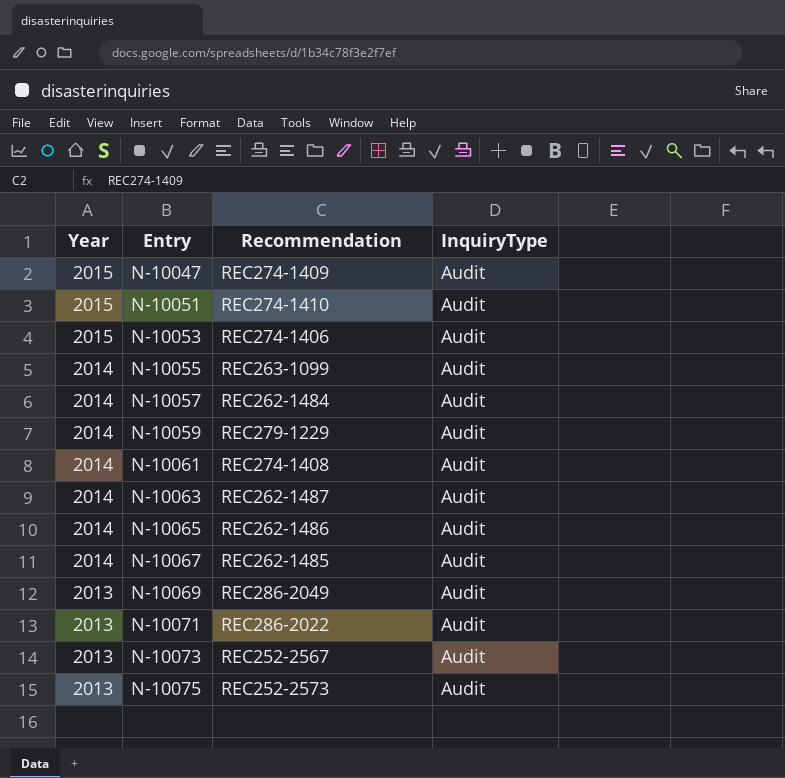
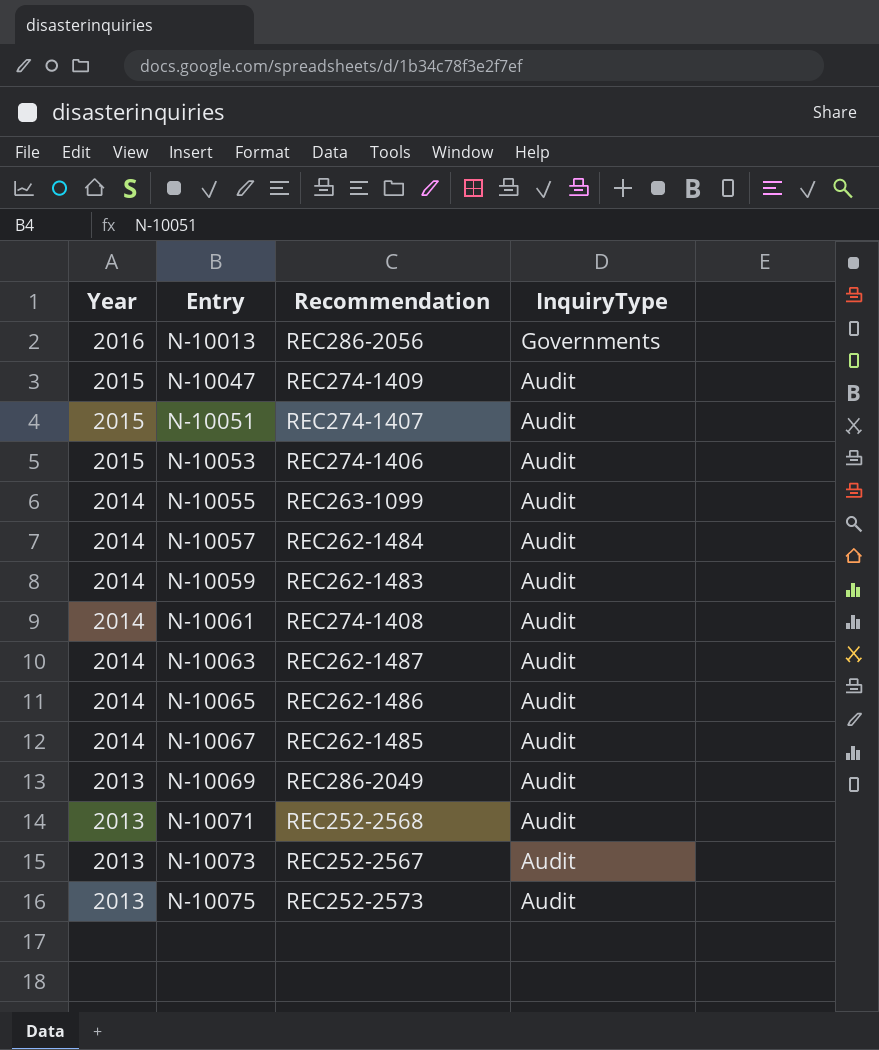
row N-10013: none -> 2016 | REC286-2056 | Governments
N-10051 | Recommendation: REC274-1410 -> REC274-1407
N-10059 | Recommendation: REC279-1229 -> REC262-1483
N-10071 | Recommendation: REC286-2022 -> REC252-2568

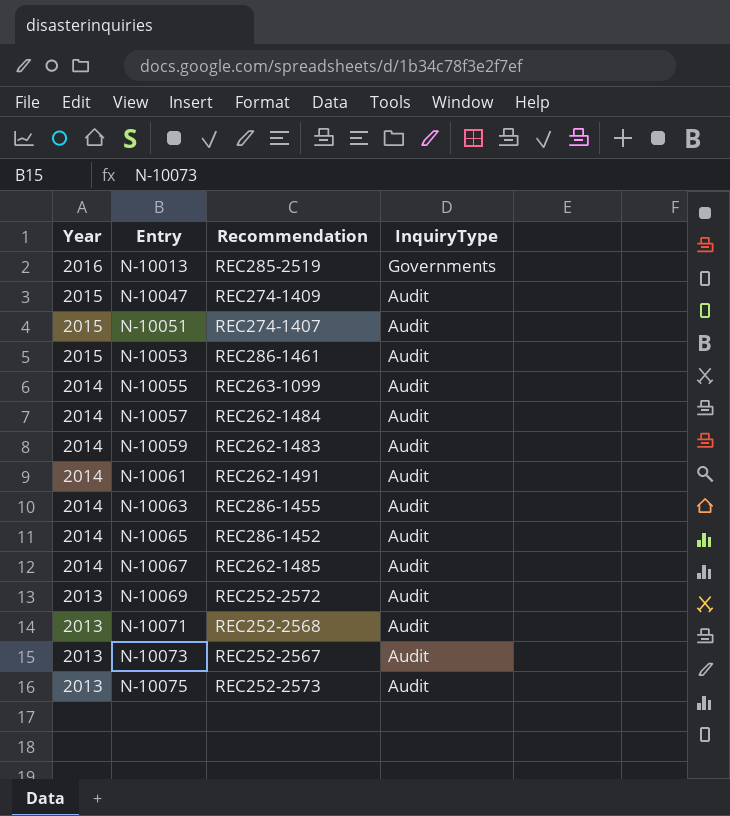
N-10013 | Recommendation: REC286-2056 -> REC285-2519
N-10053 | Recommendation: REC274-1406 -> REC286-1461
N-10061 | Recommendation: REC274-1408 -> REC262-1491
N-10063 | Recommendation: REC262-1487 -> REC286-1455
N-10065 | Recommendation: REC262-1486 -> REC286-1452
N-10069 | Recommendation: REC286-2049 -> REC252-2572

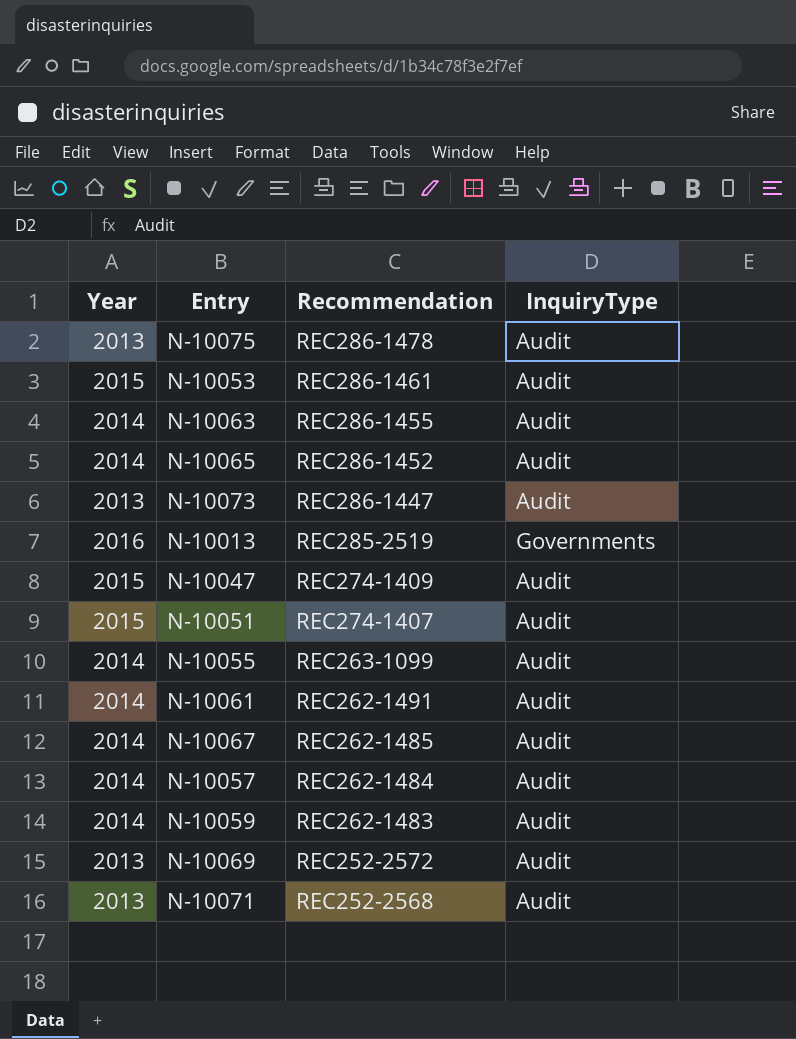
row order: Year descending -> Recommendation descending
N-10075 | Recommendation: REC252-2573 -> REC286-1478
N-10073 | Recommendation: REC252-2567 -> REC286-1447

